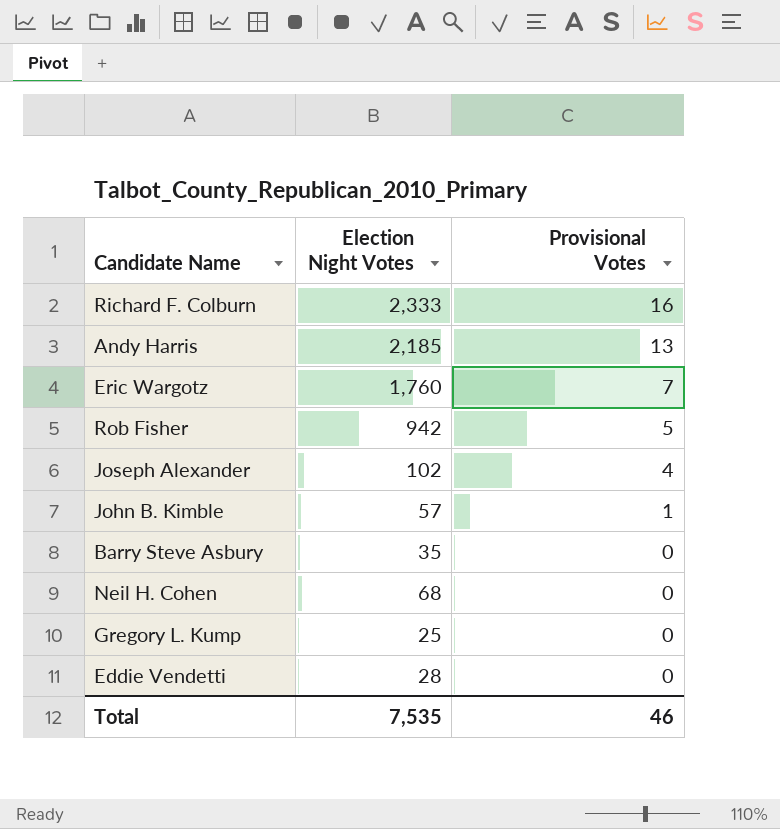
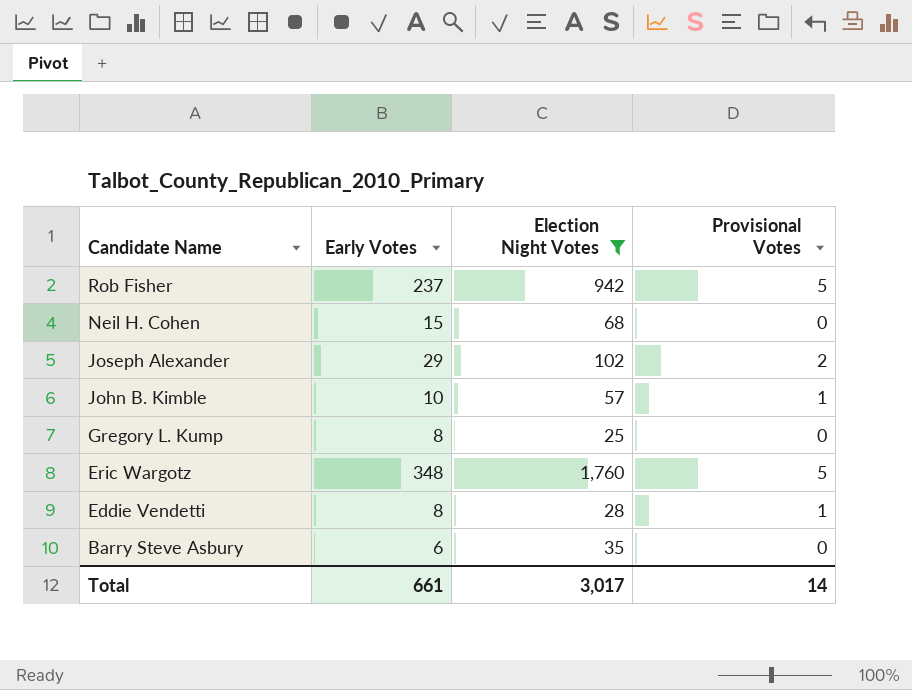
filter: none -> Election Night Votes <= 1,760
row order: Provisional Votes descending -> Candidate Name descending
column Early Votes | position: none -> 2
Joseph Alexander | Provisional Votes: 4 -> 2
Eric Wargotz | Provisional Votes: 7 -> 5
Eddie Vendetti | Provisional Votes: 0 -> 1
Total | Election Night Votes: 7,535 -> 3,017
Total | Provisional Votes: 46 -> 14

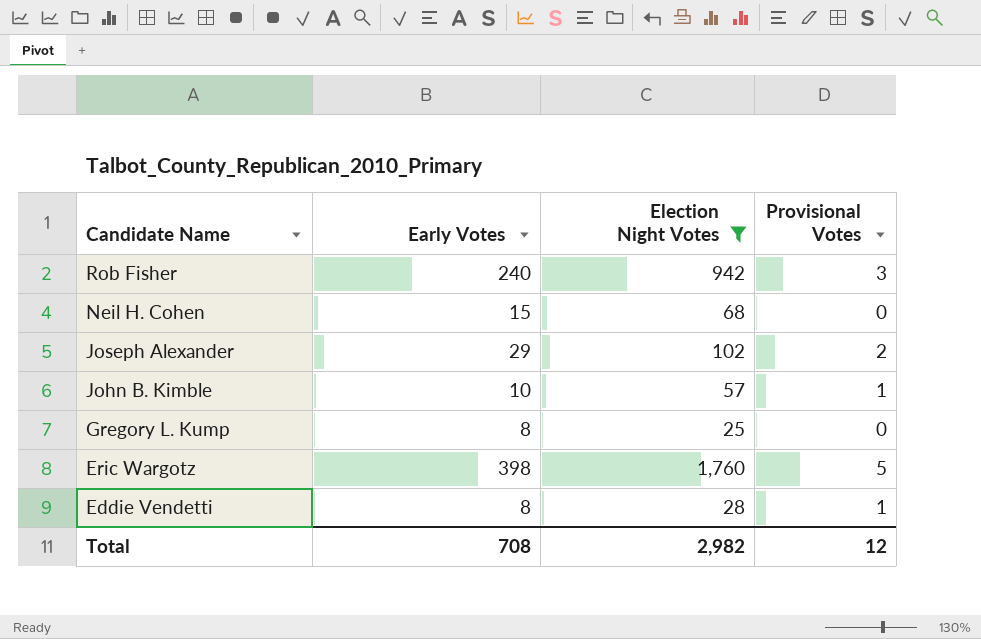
row Barry Steve Asbury: 6 | 35 | 0 -> none
Rob Fisher | Early Votes: 237 -> 240
Rob Fisher | Provisional Votes: 5 -> 3
Eric Wargotz | Early Votes: 348 -> 398
Total | Early Votes: 661 -> 708
Total | Election Night Votes: 3,017 -> 2,982
Total | Provisional Votes: 14 -> 12

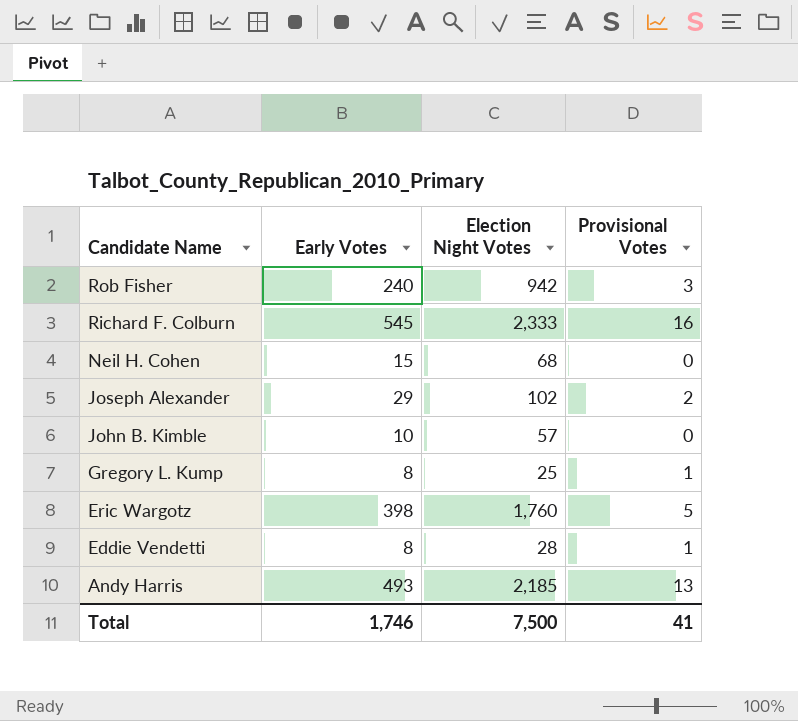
filter: Election Night Votes <= 1,760 -> none
John B. Kimble | Provisional Votes: 1 -> 0
Gregory L. Kump | Provisional Votes: 0 -> 1
Total | Early Votes: 708 -> 1,746
Total | Election Night Votes: 2,982 -> 7,500
Total | Provisional Votes: 12 -> 41

